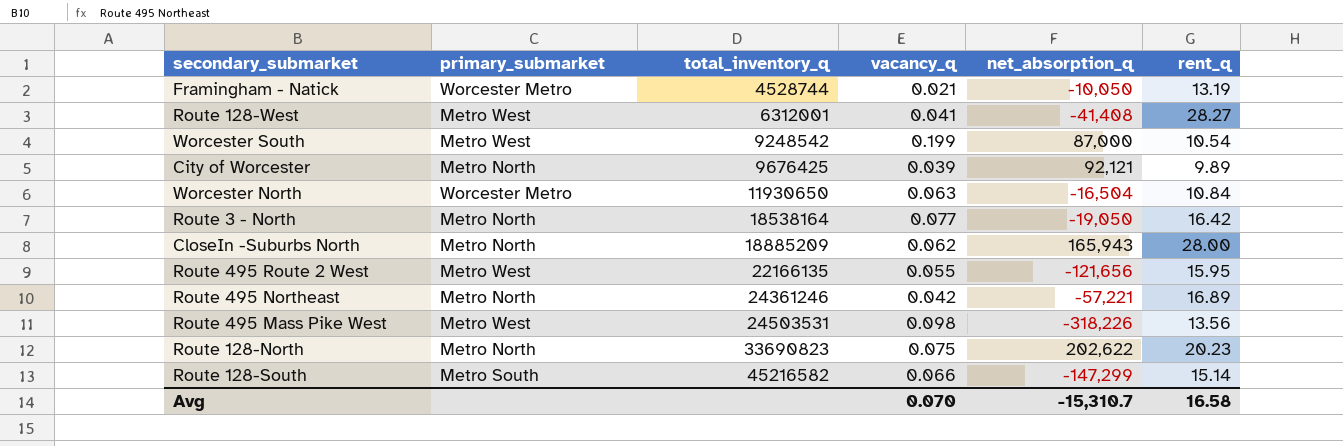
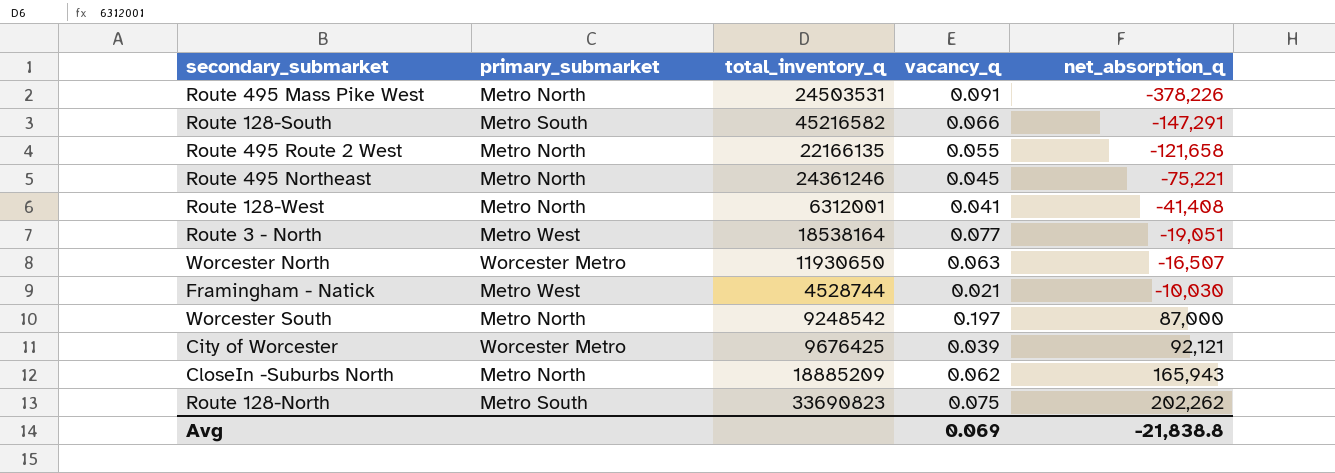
row order: total_inventory_q ascending -> net_absorption_q ascending
column rent_q | position: 6 -> none
Route 495 Mass Pike West | primary_submarket: Metro West -> Metro North
Route 495 Mass Pike West | vacancy_q: 0.098 -> 0.091
Route 495 Mass Pike West | net_absorption_q: -318,226 -> -378,226
Route 128-South | net_absorption_q: -147,299 -> -147,291
Route 495 Route 2 West | primary_submarket: Metro West -> Metro North
Route 495 Route 2 West | net_absorption_q: -121,656 -> -121,658
Route 495 Northeast | vacancy_q: 0.042 -> 0.045
Route 495 Northeast | net_absorption_q: -57,221 -> -75,221
Route 128-West | primary_submarket: Metro West -> Metro North
Route 3 - North | primary_submarket: Metro North -> Metro West
Route 3 - North | net_absorption_q: -19,050 -> -19,051
Worcester North | net_absorption_q: -16,504 -> -16,507
Framingham - Natick | primary_submarket: Worcester Metro -> Metro West
Framingham - Natick | net_absorption_q: -10,050 -> -10,030
Worcester South | primary_submarket: Metro West -> Metro North
Worcester South | vacancy_q: 0.199 -> 0.197
City of Worcester | primary_submarket: Metro North -> Worcester Metro
Route 128-North | primary_submarket: Metro North -> Metro South
Route 128-North | net_absorption_q: 202,622 -> 202,262
Avg | vacancy_q: 0.070 -> 0.069
Avg | net_absorption_q: -15,310.7 -> -21,838.8

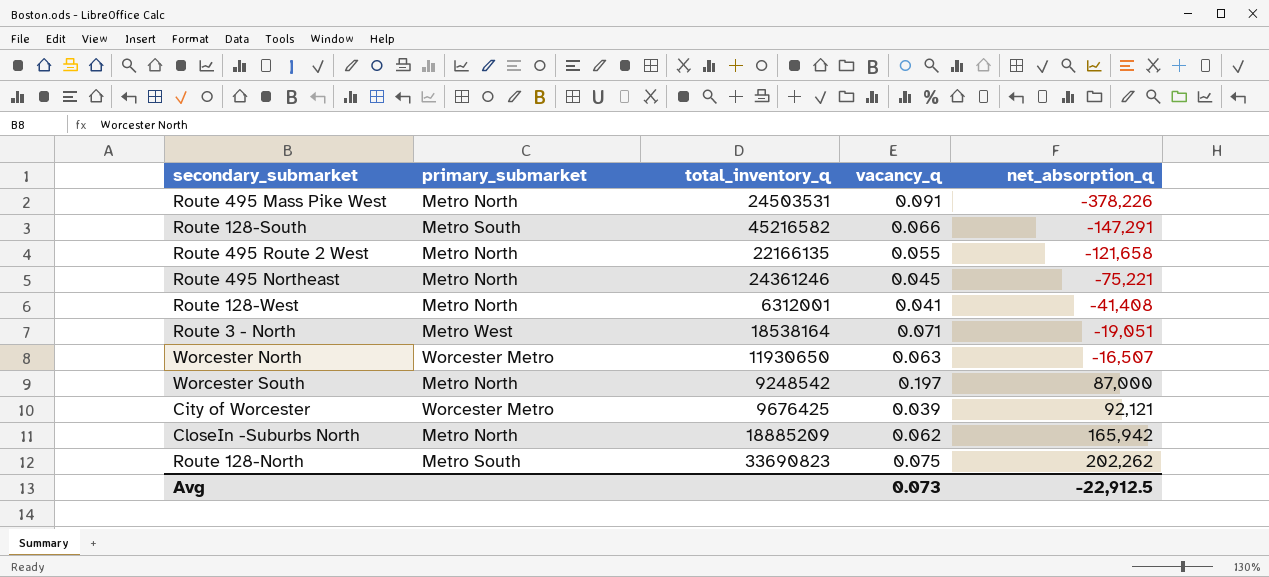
row Framingham - Natick: Metro West | 4528744 | 0.021 | -10,030 -> none
Route 3 - North | vacancy_q: 0.077 -> 0.071
CloseIn -Suburbs North | net_absorption_q: 165,943 -> 165,942
Avg | vacancy_q: 0.069 -> 0.073
Avg | net_absorption_q: -21,838.8 -> -22,912.5

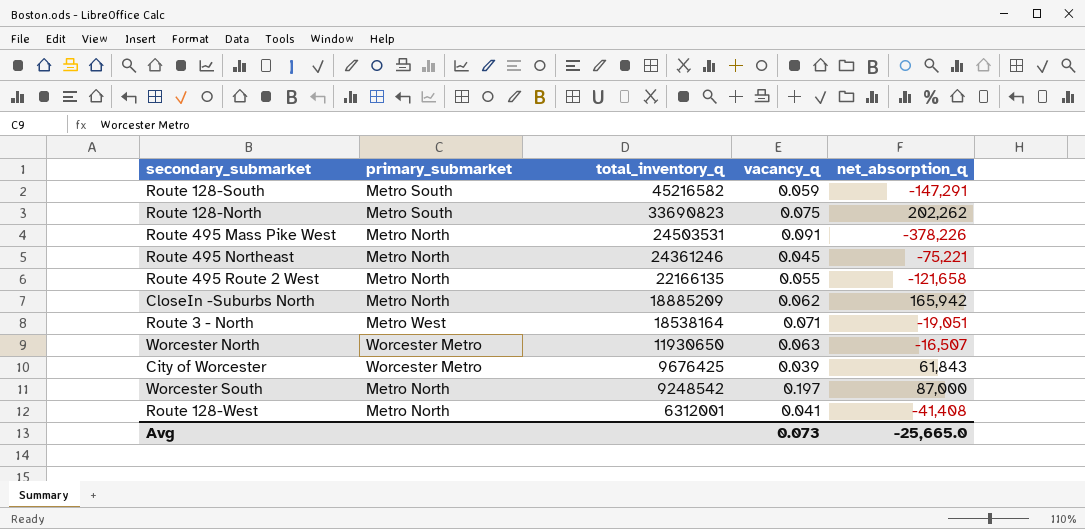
row order: net_absorption_q ascending -> total_inventory_q descending
Route 128-South | vacancy_q: 0.066 -> 0.059
City of Worcester | net_absorption_q: 92,121 -> 61,843
Avg | net_absorption_q: -22,912.5 -> -25,665.0

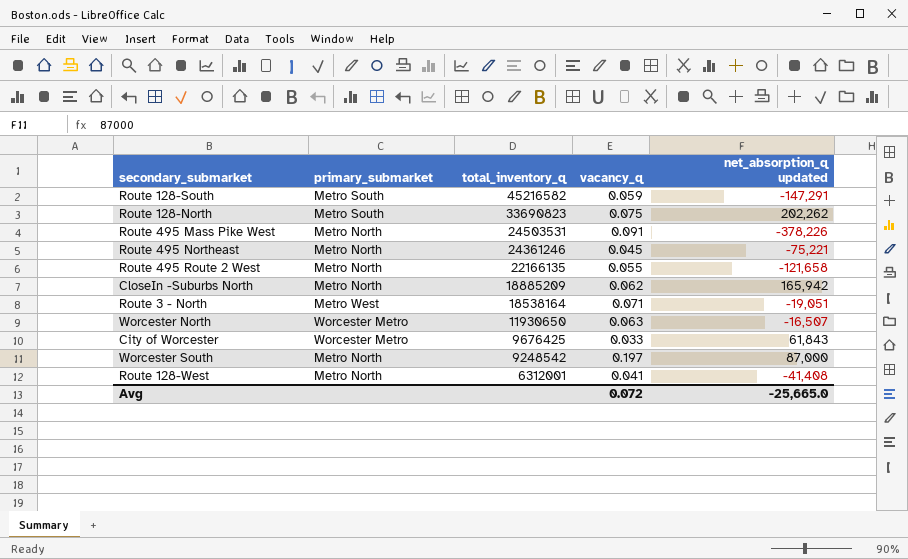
column name: net_absorption_q -> net_absorption_q updated
City of Worcester | vacancy_q: 0.039 -> 0.033
Avg | vacancy_q: 0.073 -> 0.072

